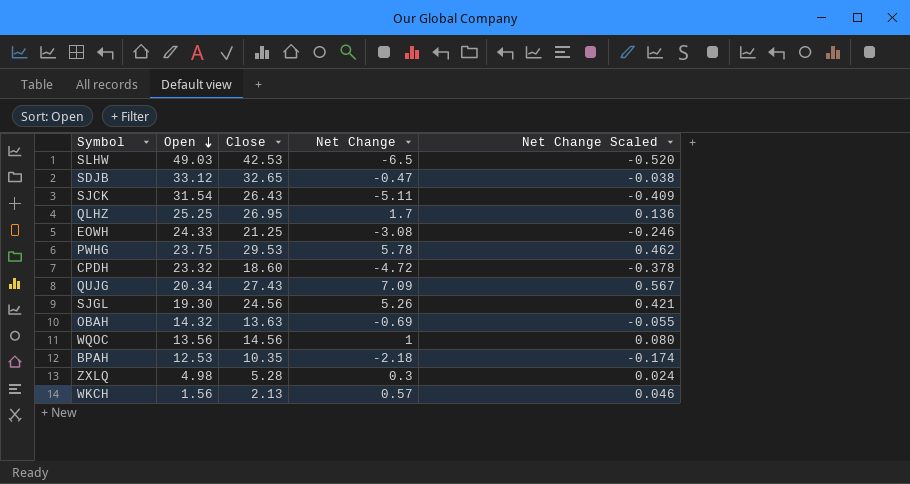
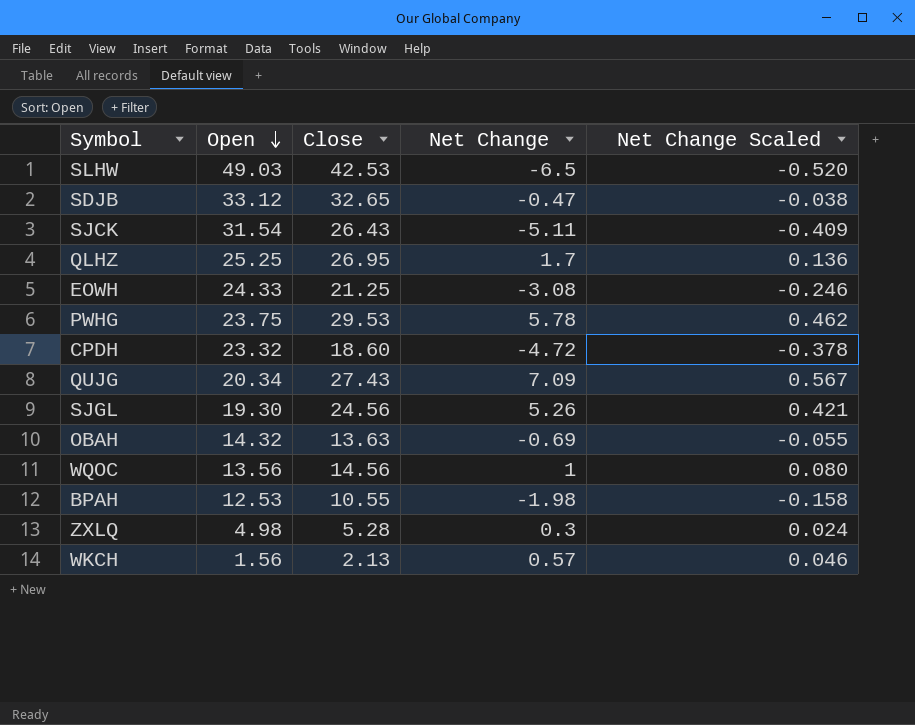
BPAH | Close: 10.35 -> 10.55
BPAH | Net Change: -2.18 -> -1.98
BPAH | Net Change Scaled: -0.174 -> -0.158

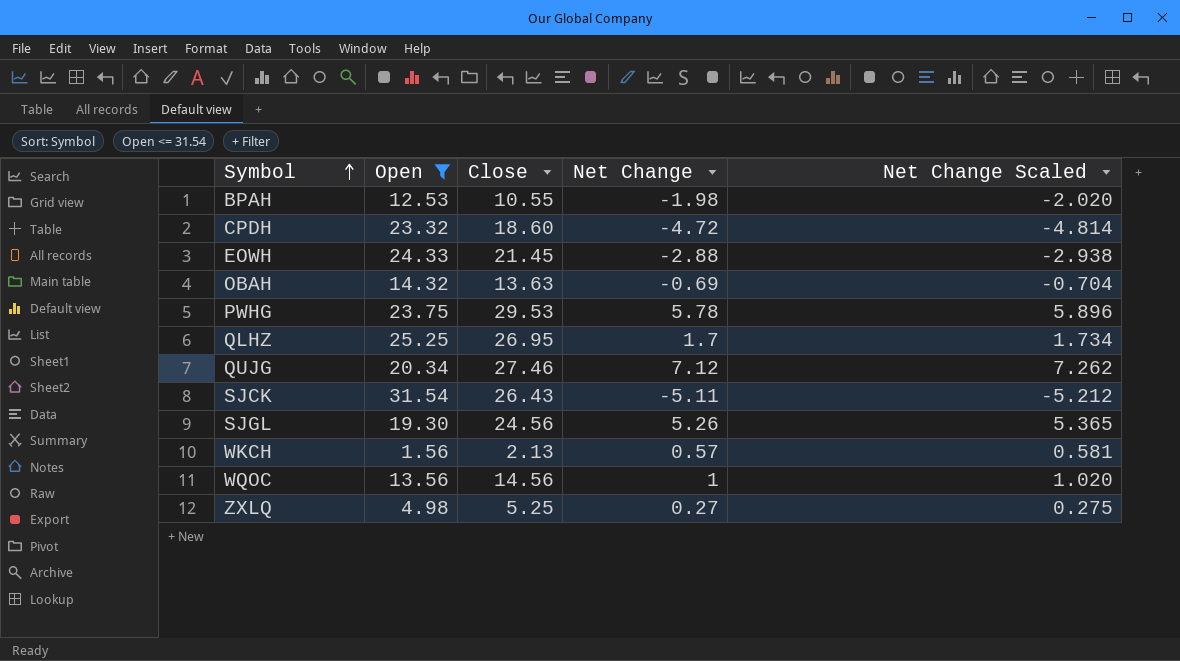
filter: none -> Open <= 31.54
row order: Open descending -> Symbol ascending
column Net Change Scaled | formula: [Net Change] * 0.08 -> [Net Change] * 1.02
EOWH | Close: 21.25 -> 21.45
EOWH | Net Change: -3.08 -> -2.88
QUJG | Close: 27.43 -> 27.46
QUJG | Net Change: 7.09 -> 7.12
ZXLQ | Close: 5.28 -> 5.25
ZXLQ | Net Change: 0.3 -> 0.27

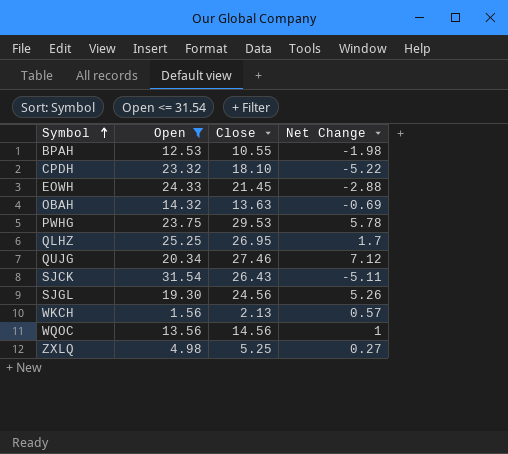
column Net Change Scaled | formula: [Net Change] * 1.02 -> none
CPDH | Close: 18.60 -> 18.10
CPDH | Net Change: -4.72 -> -5.22

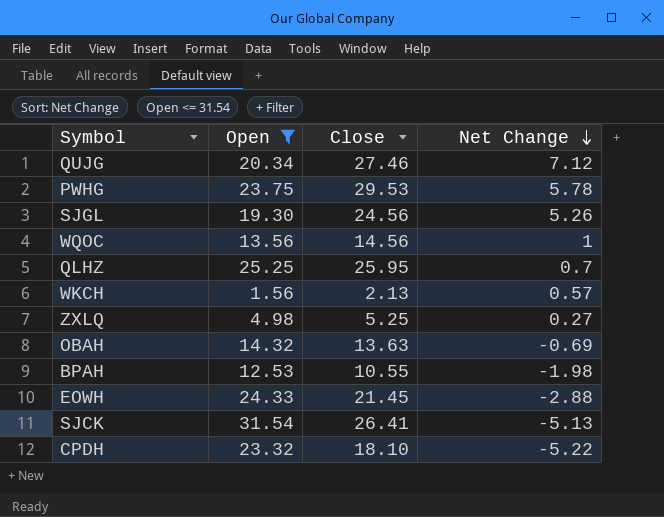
row order: Symbol ascending -> Net Change descending
QLHZ | Close: 26.95 -> 25.95
QLHZ | Net Change: 1.7 -> 0.7
SJCK | Close: 26.43 -> 26.41
SJCK | Net Change: -5.11 -> -5.13

